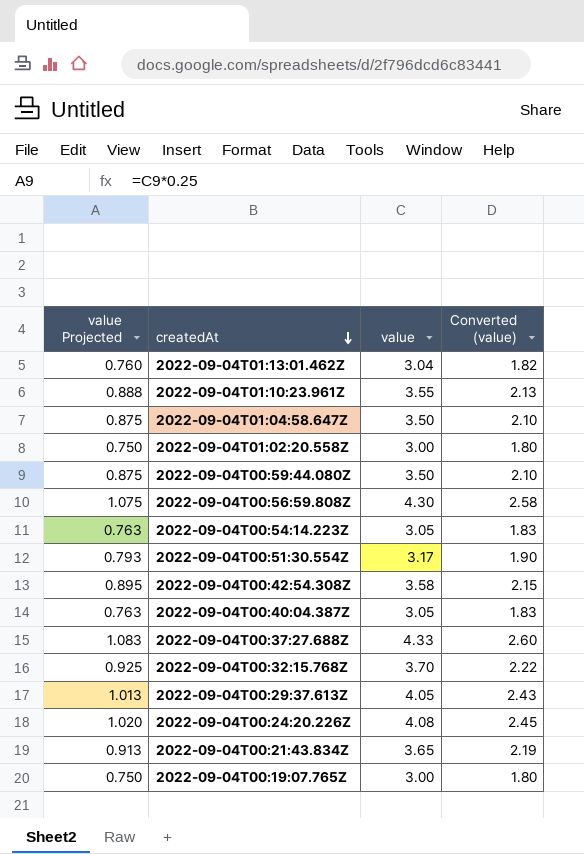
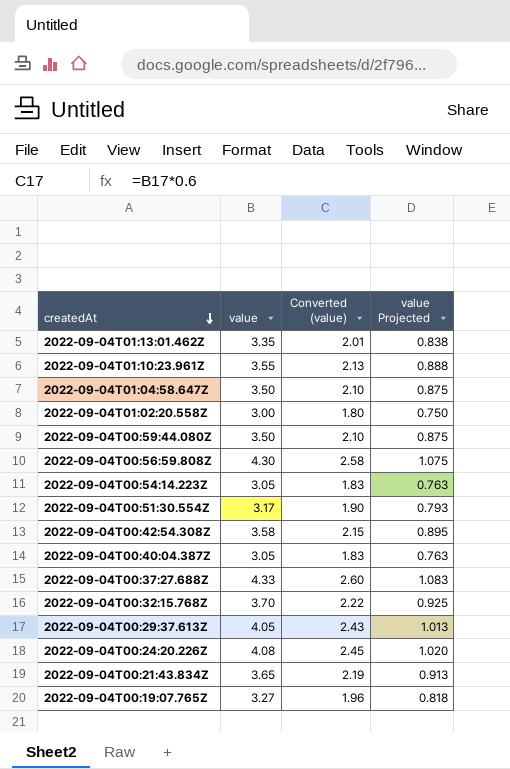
column value Projected | position: 1 -> 4
2022-09-04T01:13:01.462Z | value: 3.04 -> 3.35
2022-09-04T01:13:01.462Z | Converted (value): 1.82 -> 2.01
2022-09-04T01:13:01.462Z | value Projected: 0.760 -> 0.838
2022-09-04T00:19:07.765Z | value: 3.00 -> 3.27
2022-09-04T00:19:07.765Z | Converted (value): 1.80 -> 1.96
2022-09-04T00:19:07.765Z | value Projected: 0.750 -> 0.818

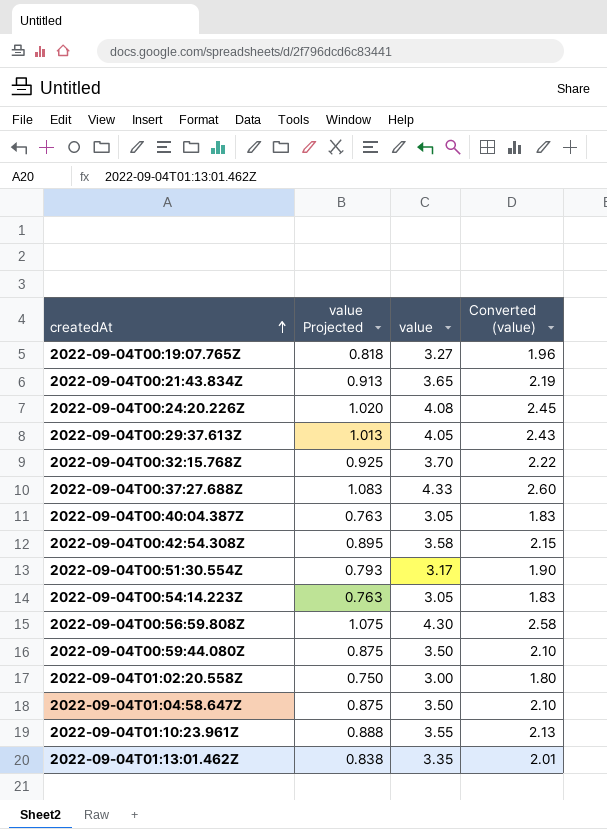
row order: createdAt descending -> createdAt ascending
column value Projected | position: 4 -> 2

